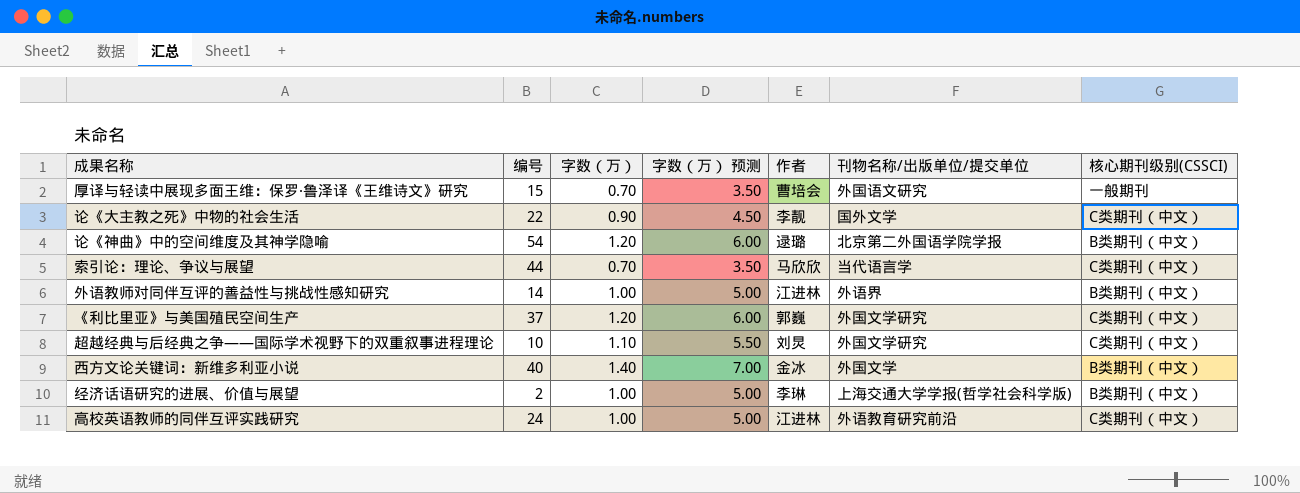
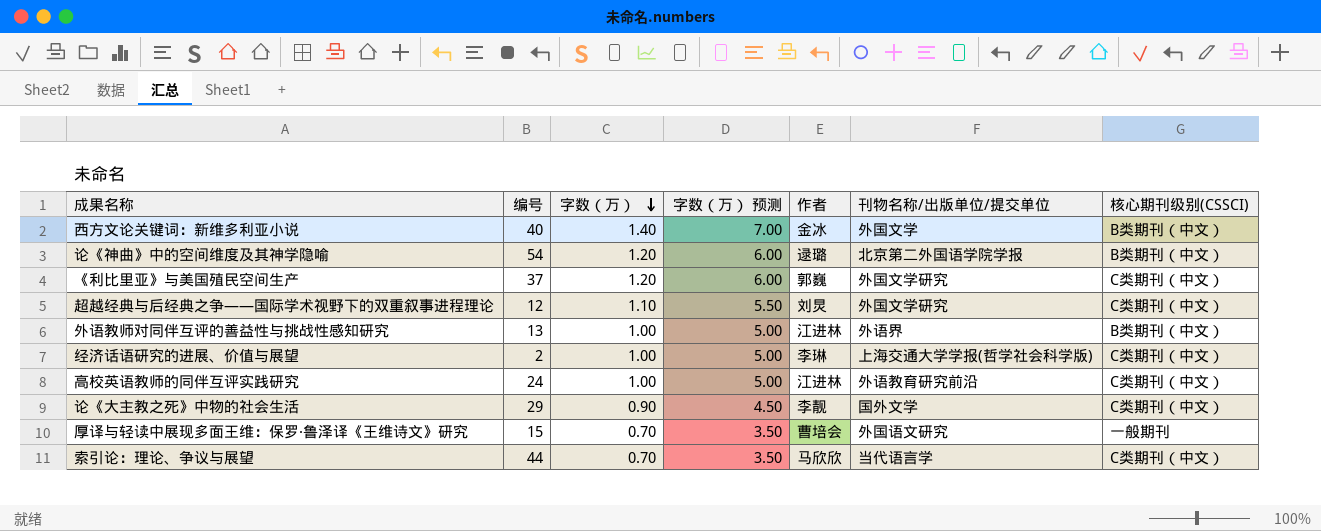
row order: none -> 字数（万） descending
超越经典与后经典之争——国际学术视野下的双重叙事进程理论 | 编号: 10 -> 12
外语教师对同伴互评的善益性与挑战性感知研究 | 编号: 14 -> 13
经济话语研究的进展、价值与展望 | 核心期刊级别(CSSCI): B类期刊（中文） -> C类期刊（中文）
论《大主教之死》中物的社会生活 | 编号: 22 -> 29

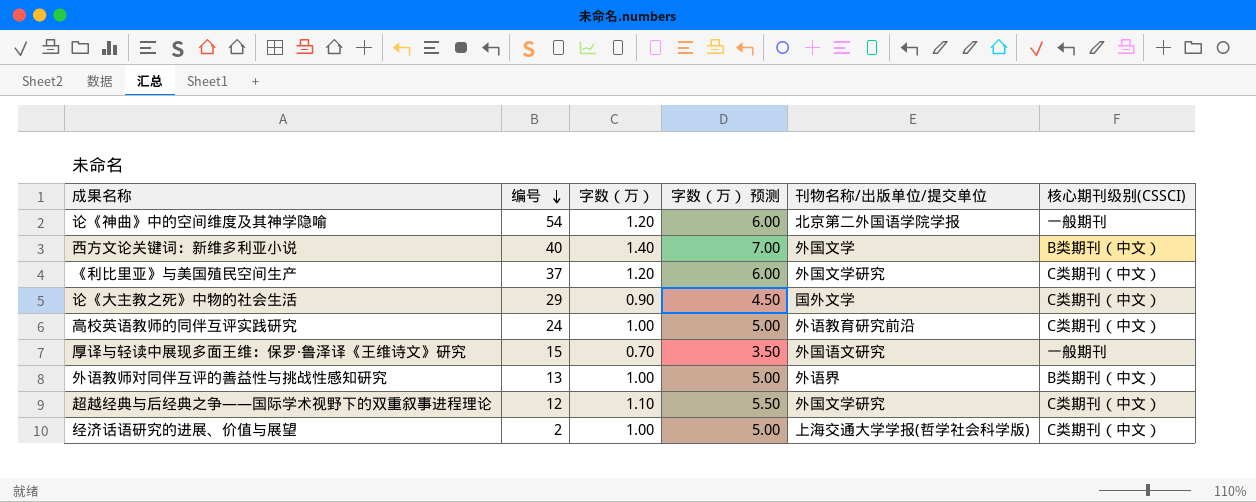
row order: 字数（万） descending -> 编号 descending
column 作者 | position: 5 -> none
row 索引论：理论、争议与展望: 44 | 0.70 | 3.50 | 马欣欣 | 当代语言学 | C类期刊（中文） -> none
论《神曲》中的空间维度及其神学隐喻 | 核心期刊级别(CSSCI): B类期刊（中文） -> 一般期刊

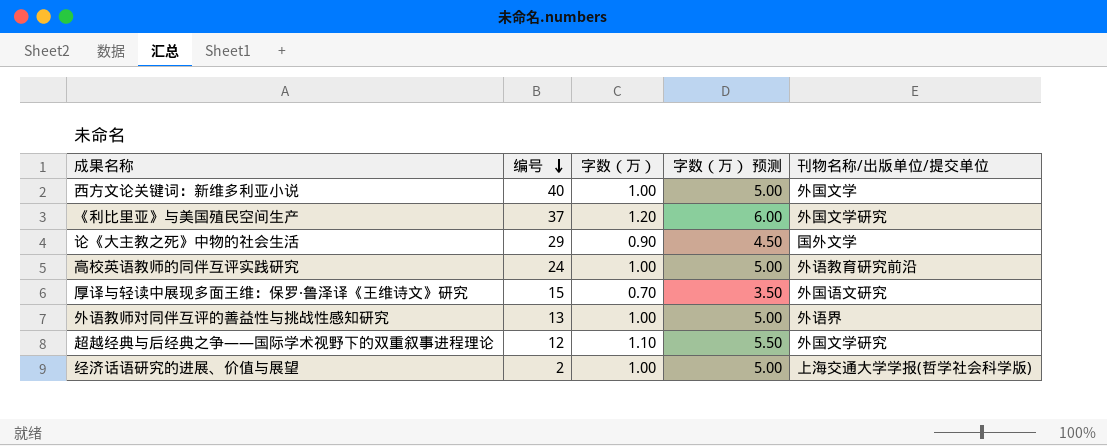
column 核心期刊级别(CSSCI) | position: 6 -> none
row 论《神曲》中的空间维度及其神学隐喻: 54 | 1.20 | 6.00 | 北京第二外国语学院学报 | 一般期刊 -> none
西方文论关键词：新维多利亚小说 | 字数（万）: 1.40 -> 1.00
西方文论关键词：新维多利亚小说 | 字数（万） 预测: 7.00 -> 5.00

